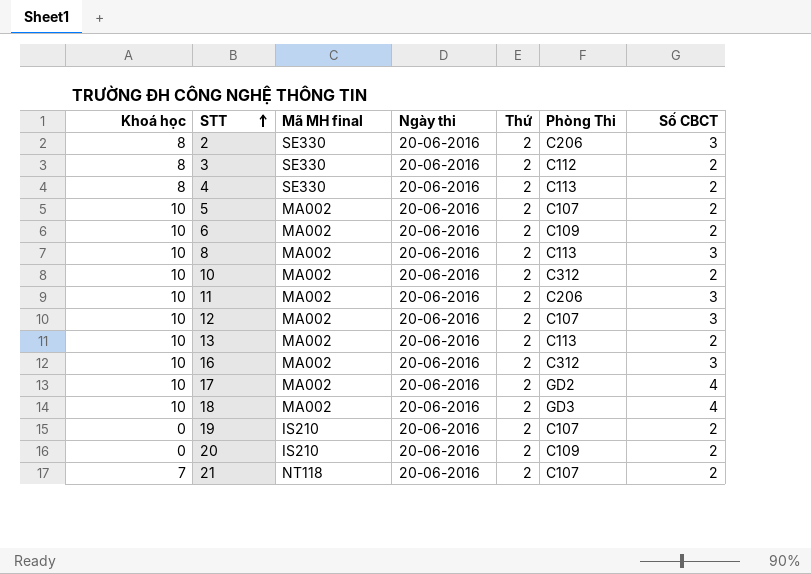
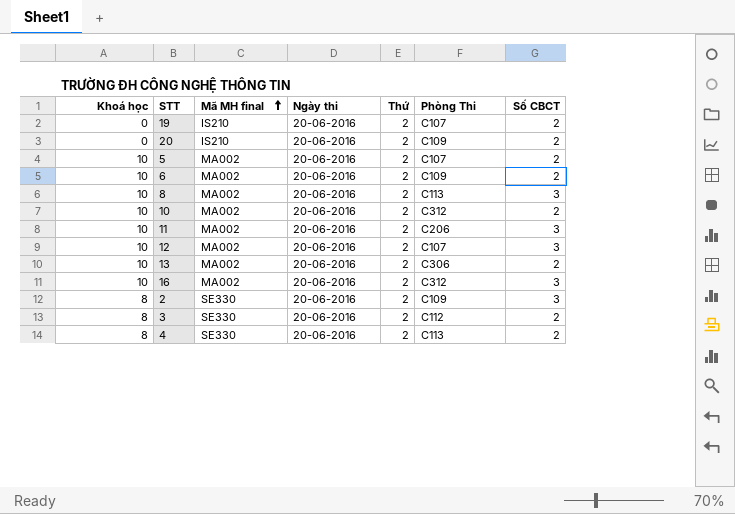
row order: STT ascending -> Mã MH final ascending
row 17: 10 | MA002 | 20-06-2016 | 2 | GD2 | 4 -> none
row 18: 10 | MA002 | 20-06-2016 | 2 | GD3 | 4 -> none
row 21: 7 | NT118 | 20-06-2016 | 2 | C107 | 2 -> none
13 | Phòng Thi: C113 -> C306
2 | Phòng Thi: C206 -> C109

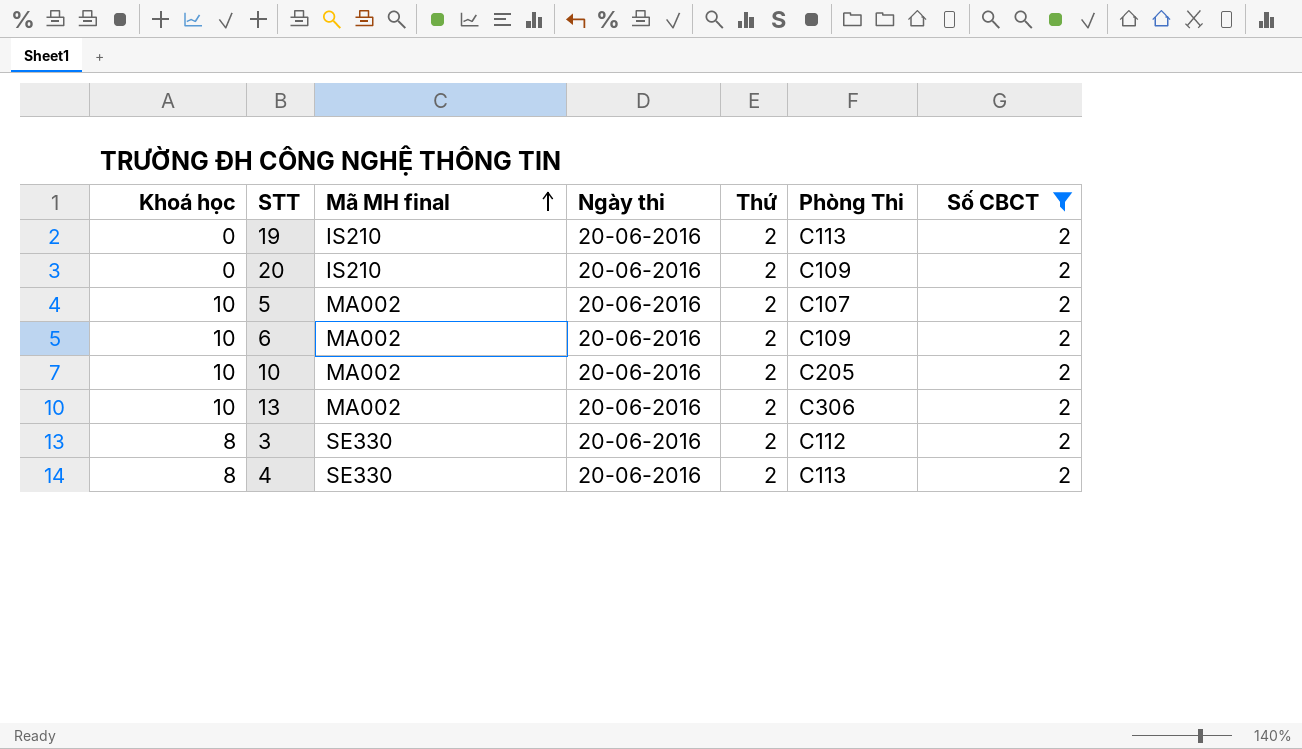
filter: none -> Số CBCT = 2
19 | Phòng Thi: C107 -> C113
10 | Phòng Thi: C312 -> C205

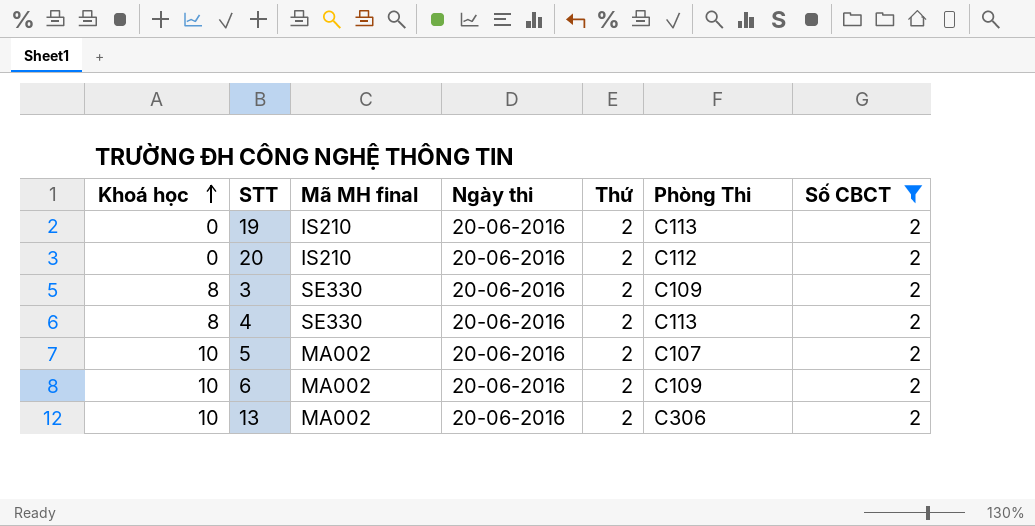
row order: Mã MH final ascending -> Khoá học ascending
row 10: 10 | MA002 | 20-06-2016 | 2 | C205 | 2 -> none
20 | Phòng Thi: C109 -> C112
3 | Phòng Thi: C112 -> C109

